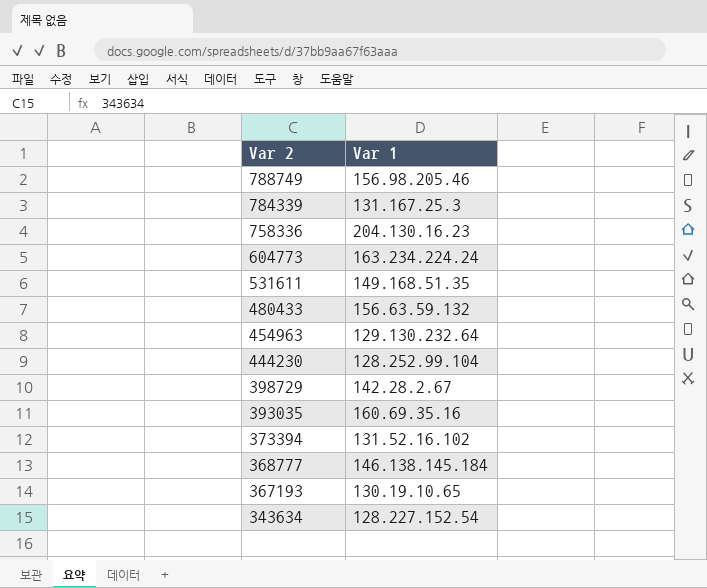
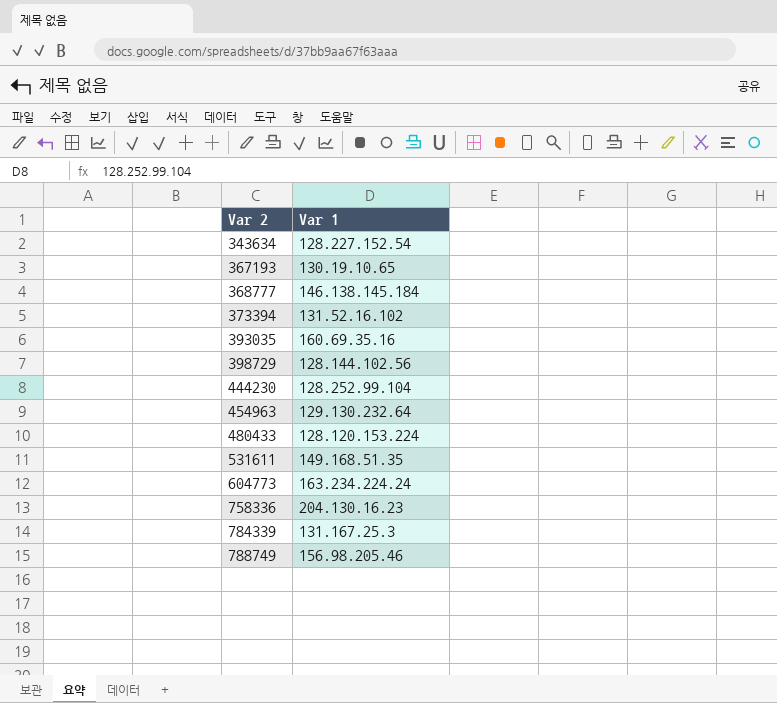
row order: Var 2 descending -> Var 2 ascending
398729 | Var 1: 142.28.2.67 -> 128.144.102.56
480433 | Var 1: 156.63.59.132 -> 128.120.153.224

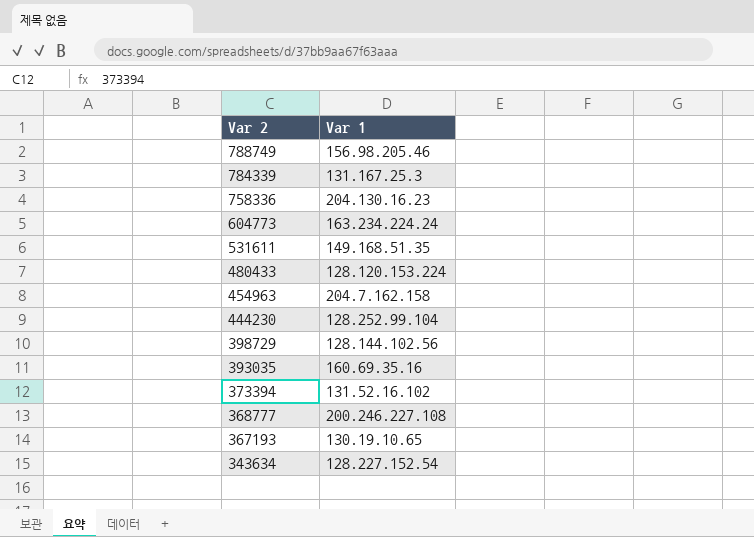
row order: Var 2 ascending -> Var 2 descending
454963 | Var 1: 129.130.232.64 -> 204.7.162.158
368777 | Var 1: 146.138.145.184 -> 200.246.227.108

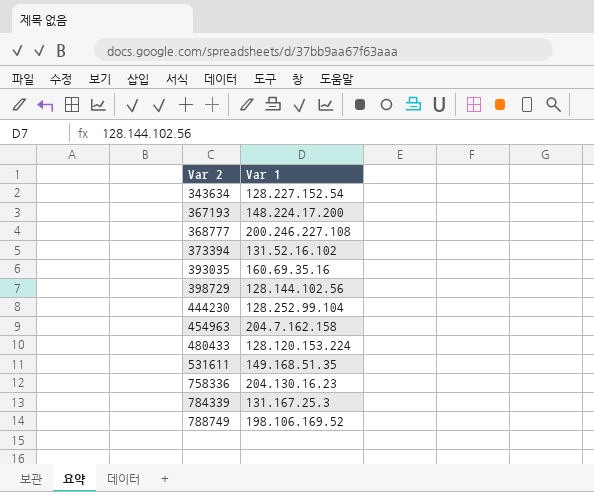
row order: Var 2 descending -> Var 2 ascending
row 604773: 163.234.224.24 -> none
367193 | Var 1: 130.19.10.65 -> 148.224.17.200
788749 | Var 1: 156.98.205.46 -> 198.106.169.52

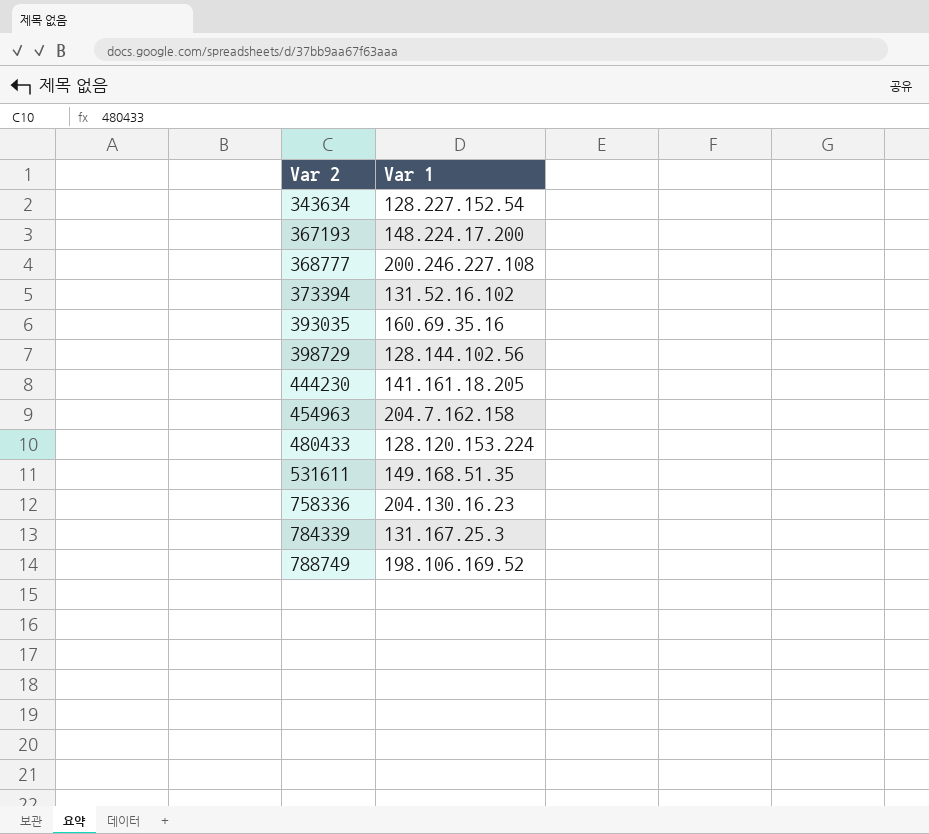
444230 | Var 1: 128.252.99.104 -> 141.161.18.205

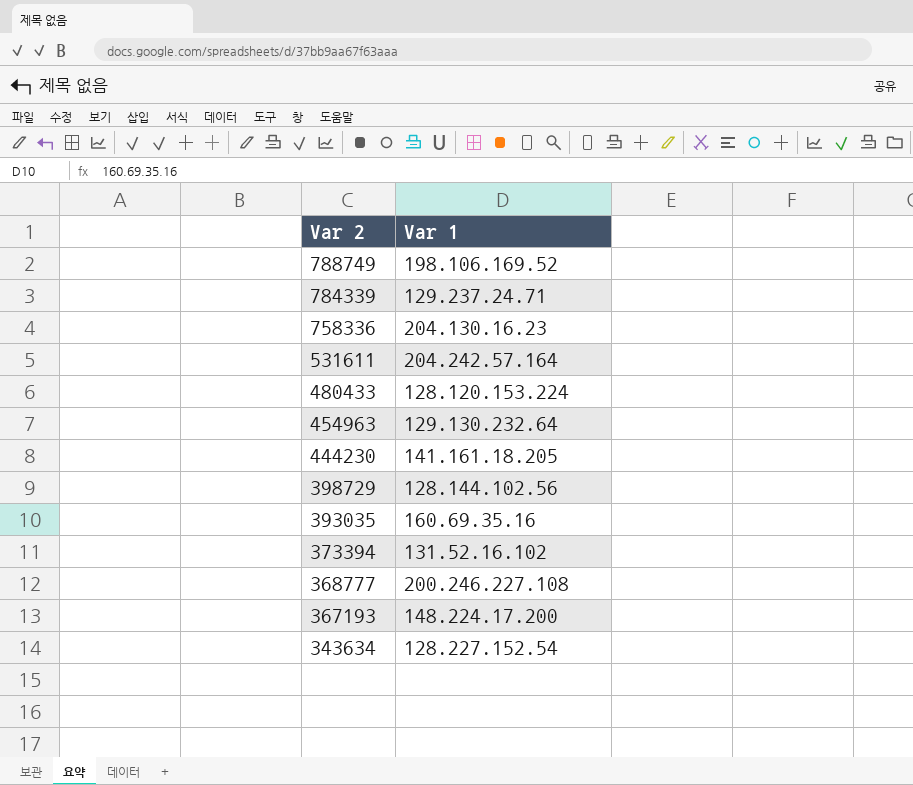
row order: Var 2 ascending -> Var 2 descending
784339 | Var 1: 131.167.25.3 -> 129.237.24.71
531611 | Var 1: 149.168.51.35 -> 204.242.57.164
454963 | Var 1: 204.7.162.158 -> 129.130.232.64

